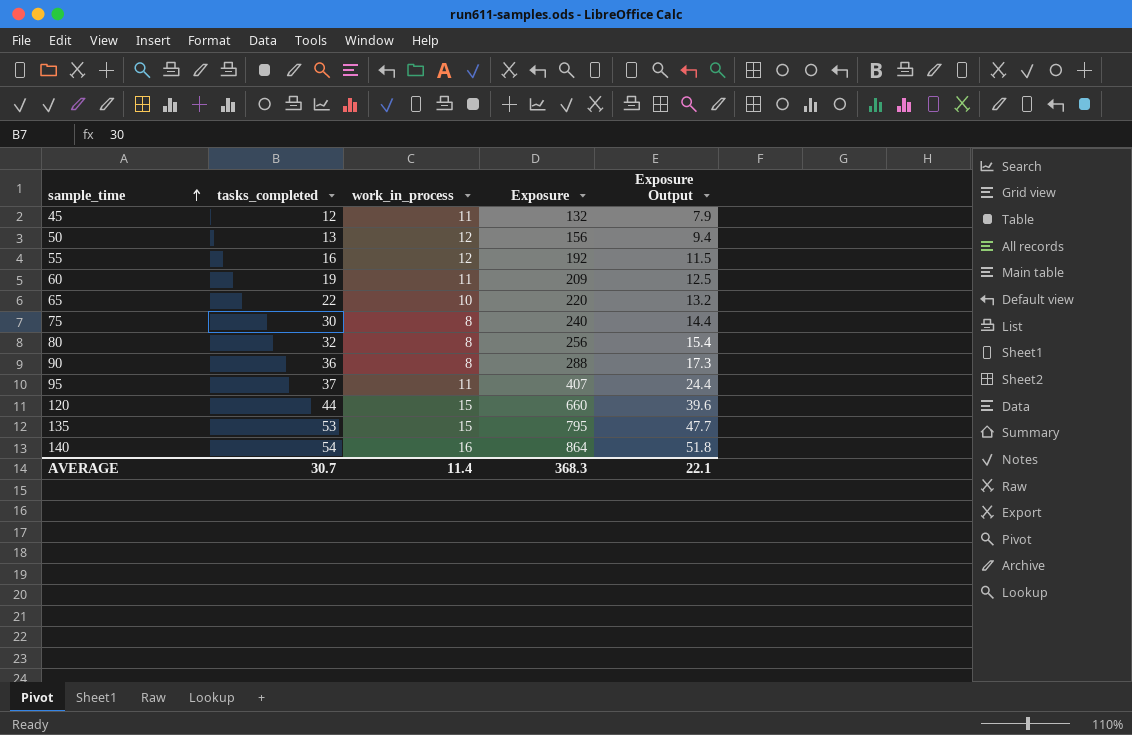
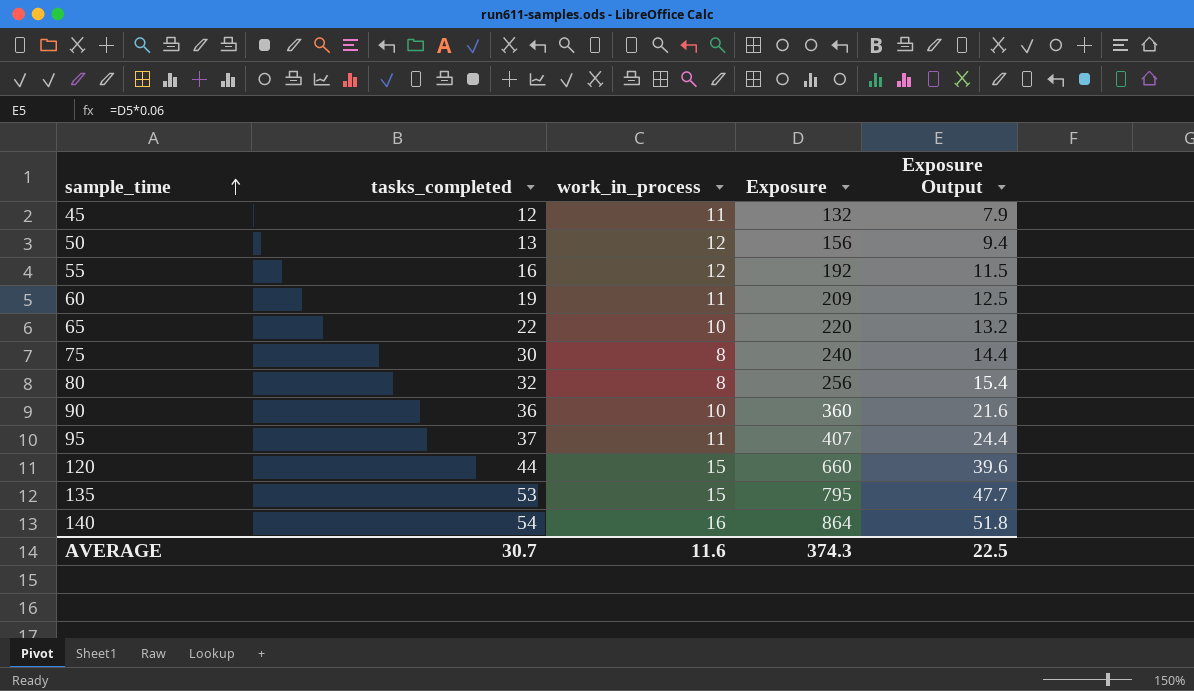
90 | work_in_process: 8 -> 10
90 | Exposure: 288 -> 360
90 | Exposure Output: 17.3 -> 21.6
AVERAGE | work_in_process: 11.4 -> 11.6
AVERAGE | Exposure: 368.3 -> 374.3
AVERAGE | Exposure Output: 22.1 -> 22.5

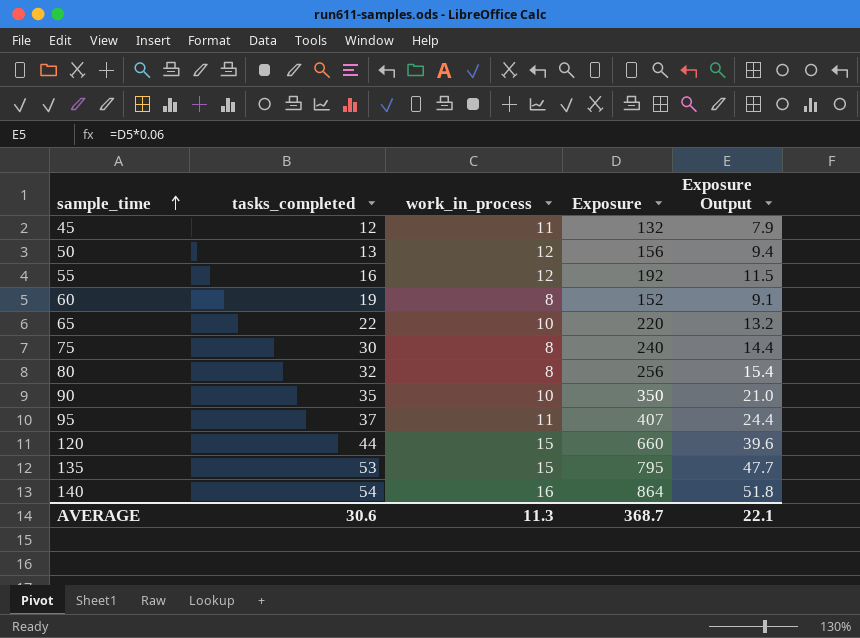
60 | work_in_process: 11 -> 8
60 | Exposure: 209 -> 152
60 | Exposure Output: 12.5 -> 9.1
90 | tasks_completed: 36 -> 35
90 | Exposure: 360 -> 350
90 | Exposure Output: 21.6 -> 21.0
AVERAGE | tasks_completed: 30.7 -> 30.6
AVERAGE | work_in_process: 11.6 -> 11.3
AVERAGE | Exposure: 374.3 -> 368.7
AVERAGE | Exposure Output: 22.5 -> 22.1

